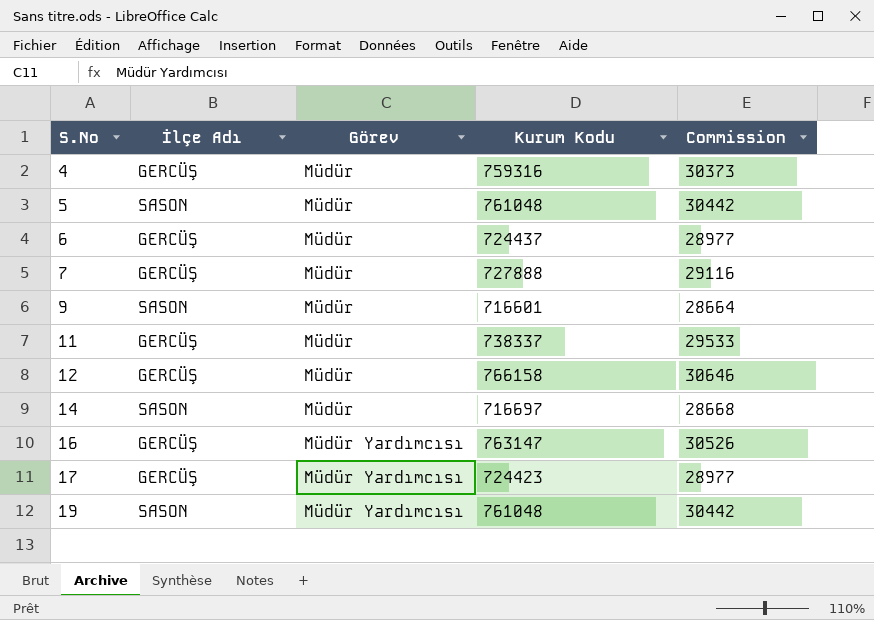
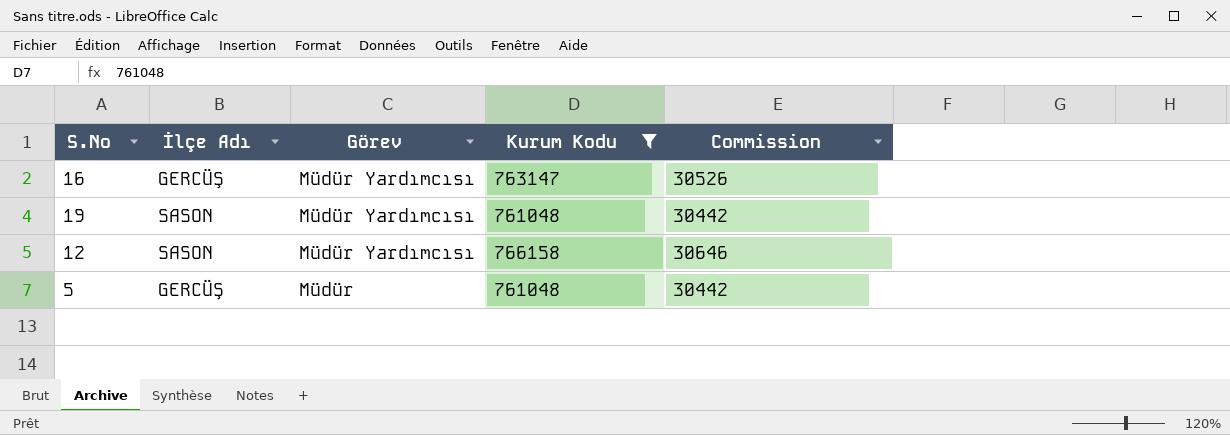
filter: none -> Kurum Kodu >= 761048
row order: S.No ascending -> Görev descending
12 | İlçe Adı: GERCÜŞ -> SASON
12 | Görev: Müdür -> Müdür Yardımcısı
5 | İlçe Adı: SASON -> GERCÜŞ

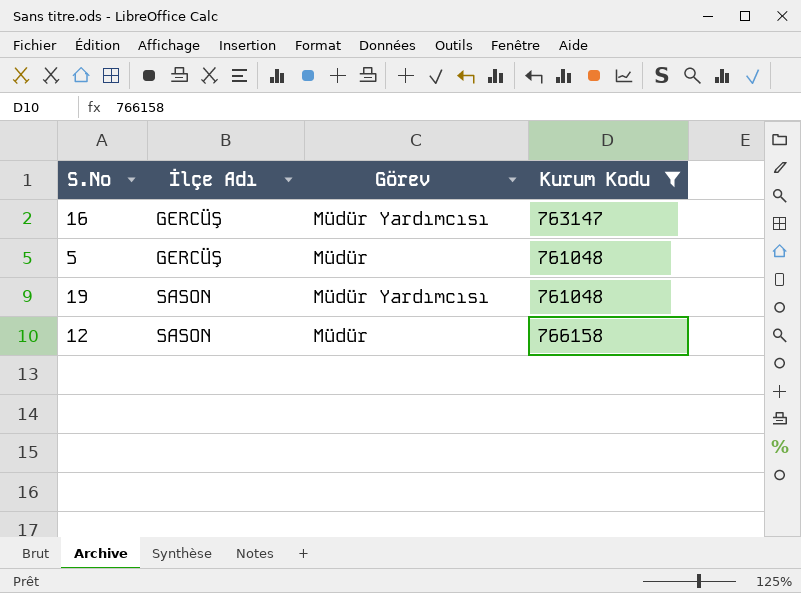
row order: Görev descending -> İlçe Adı ascending
column Commission | formula: [Kurum Kodu] * 0,04 -> none
12 | Görev: Müdür Yardımcısı -> Müdür

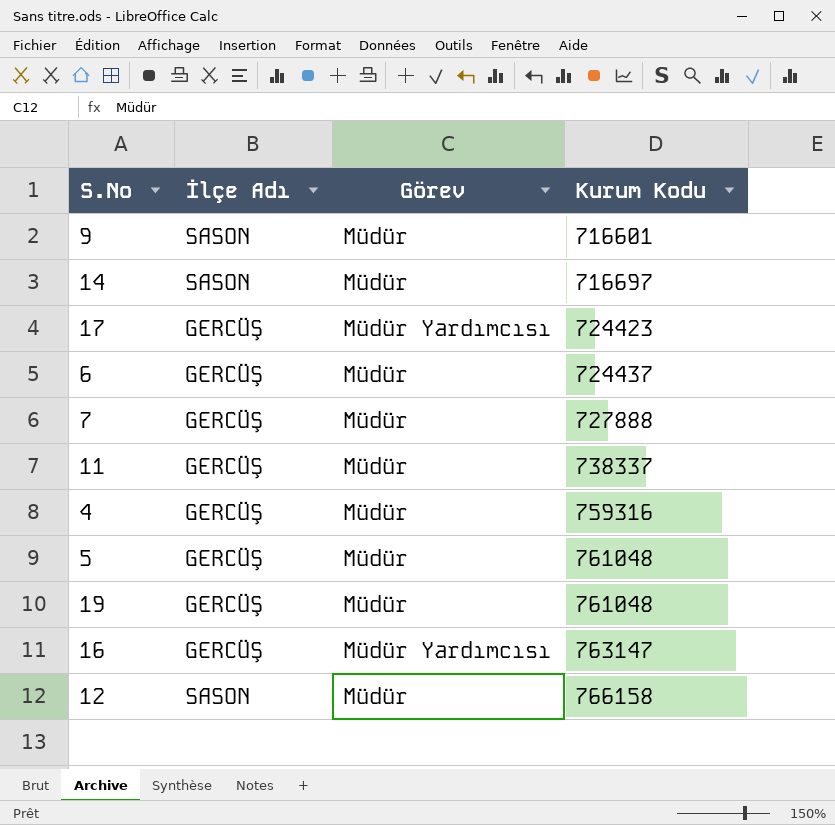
filter: Kurum Kodu >= 761048 -> none
row order: İlçe Adı ascending -> Kurum Kodu ascending
19 | İlçe Adı: SASON -> GERCÜŞ
19 | Görev: Müdür Yardımcısı -> Müdür

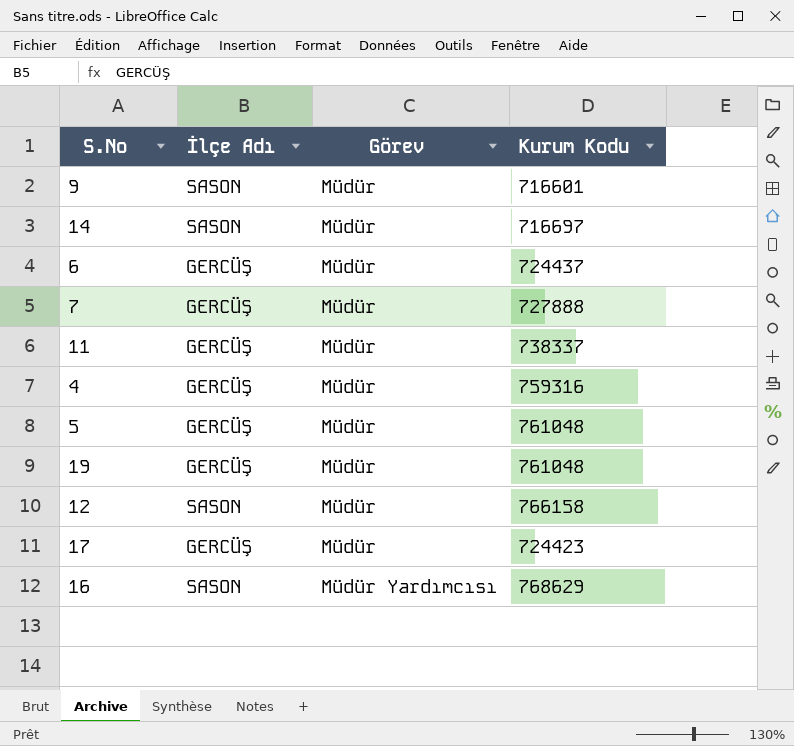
row order: Kurum Kodu ascending -> Görev ascending
17 | Görev: Müdür Yardımcısı -> Müdür
16 | İlçe Adı: GERCÜŞ -> SASON
16 | Kurum Kodu: 763147 -> 768629

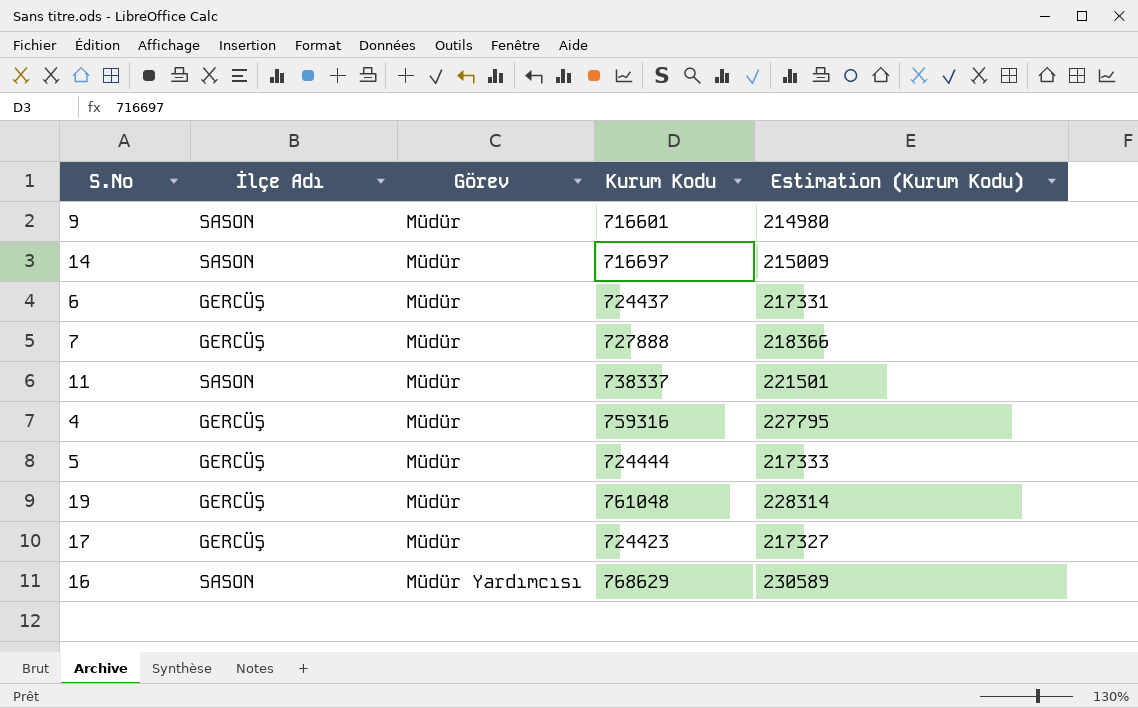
column Estimation (Kurum Kodu) | formula: none -> [Kurum Kodu] * 0,3
row 12: SASON | Müdür | 766158 -> none
11 | İlçe Adı: GERCÜŞ -> SASON
5 | Kurum Kodu: 761048 -> 724444

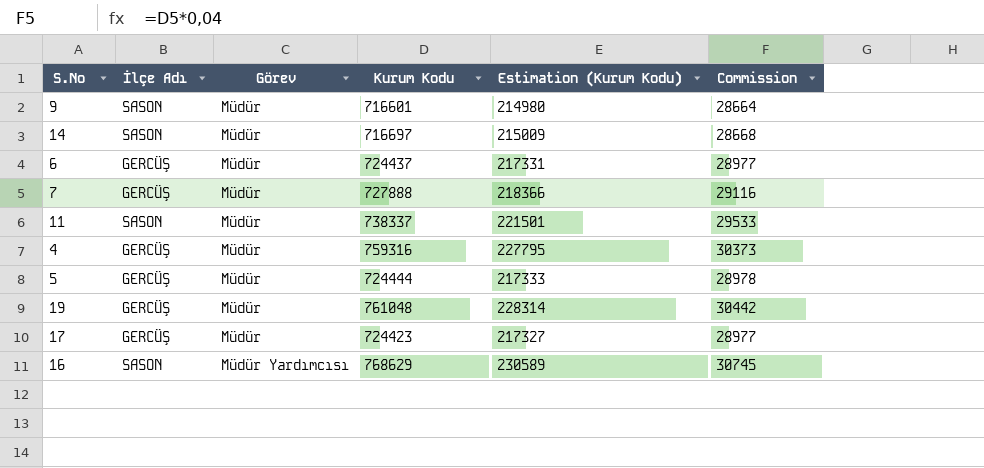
column Commission | formula: none -> [Kurum Kodu] * 0,04

